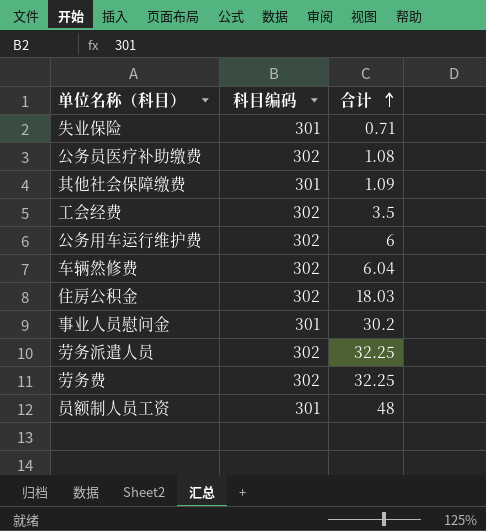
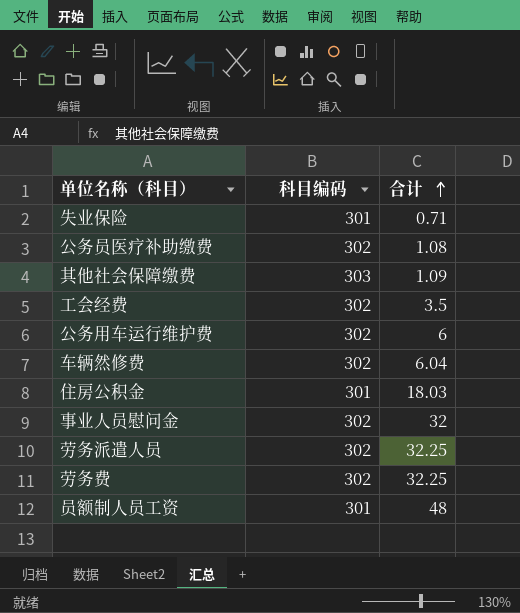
其他社会保障缴费 | 科目编码: 301 -> 303
住房公积金 | 科目编码: 302 -> 301
事业人员慰问金 | 科目编码: 301 -> 302
事业人员慰问金 | 合计: 30.2 -> 32

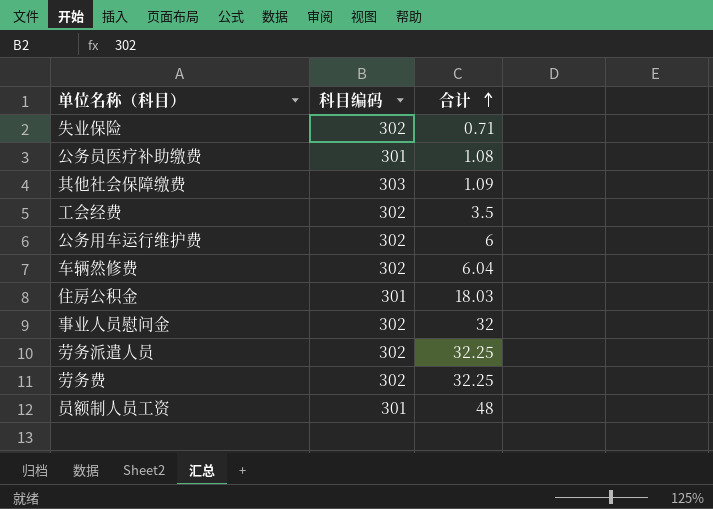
失业保险 | 科目编码: 301 -> 302
公务员医疗补助缴费 | 科目编码: 302 -> 301

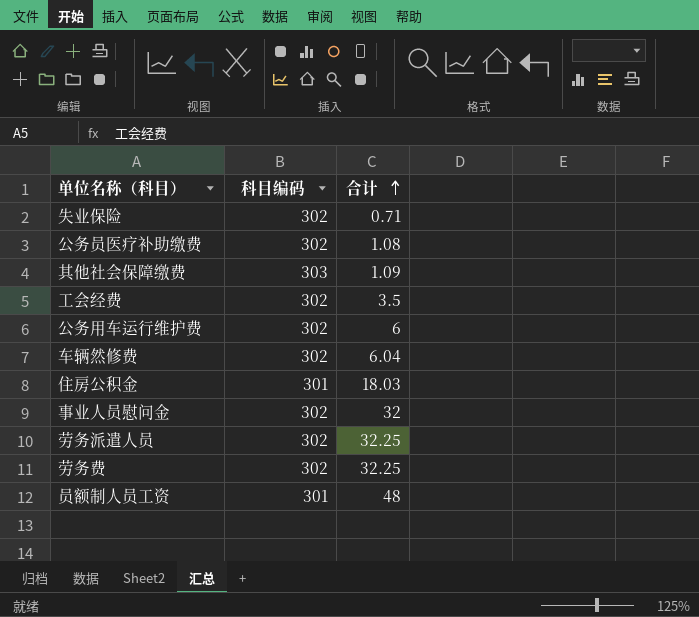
公务员医疗补助缴费 | 科目编码: 301 -> 302

